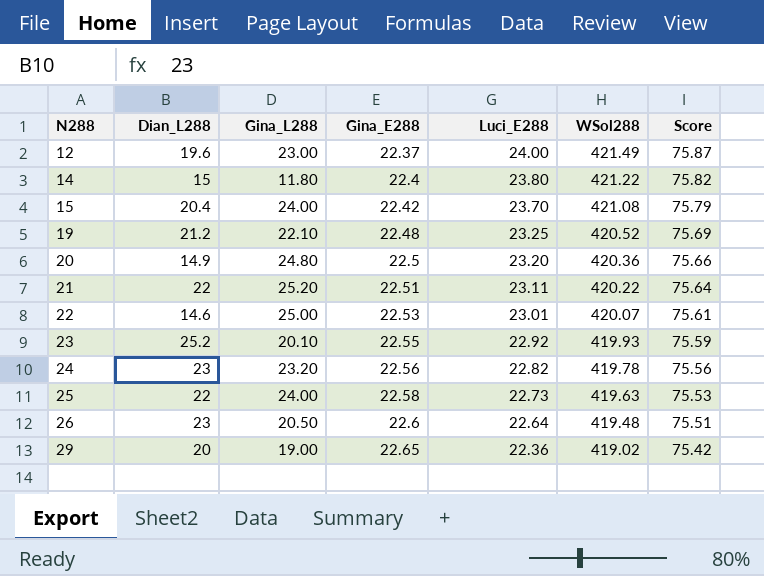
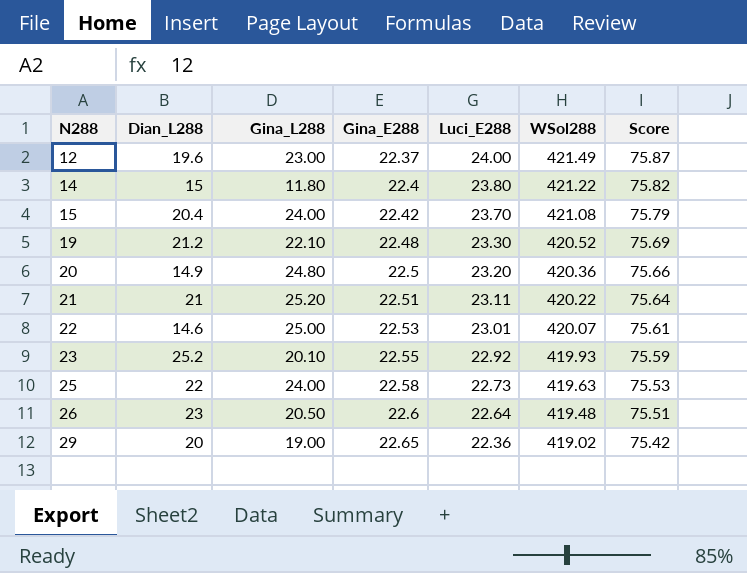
row 24: 23 | 23.20 | 22.56 | 22.82 | 419.78 | 75.56 -> none
19 | Luci_E288: 23.25 -> 23.30
21 | Dian_L288: 22 -> 21

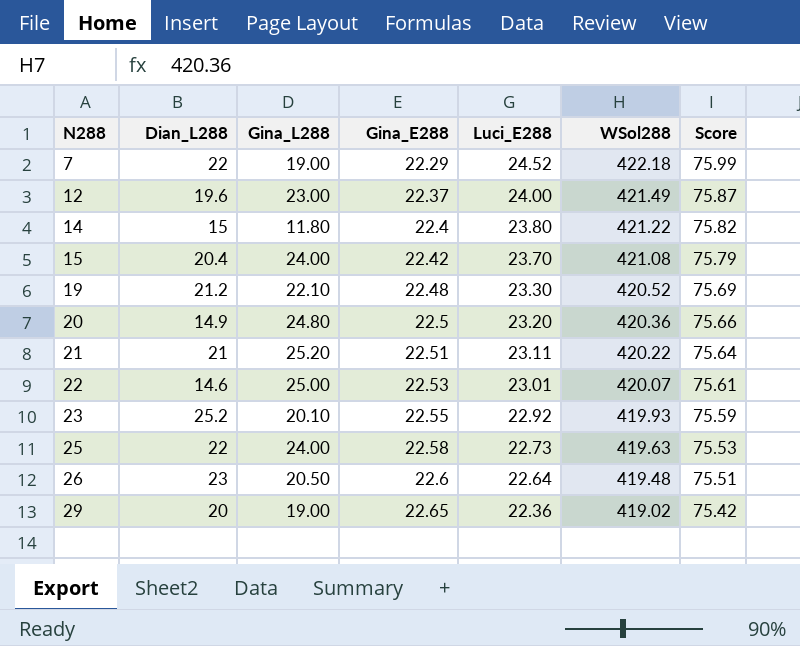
row 7: none -> 22 | 19.00 | 22.29 | 24.52 | 422.18 | 75.99

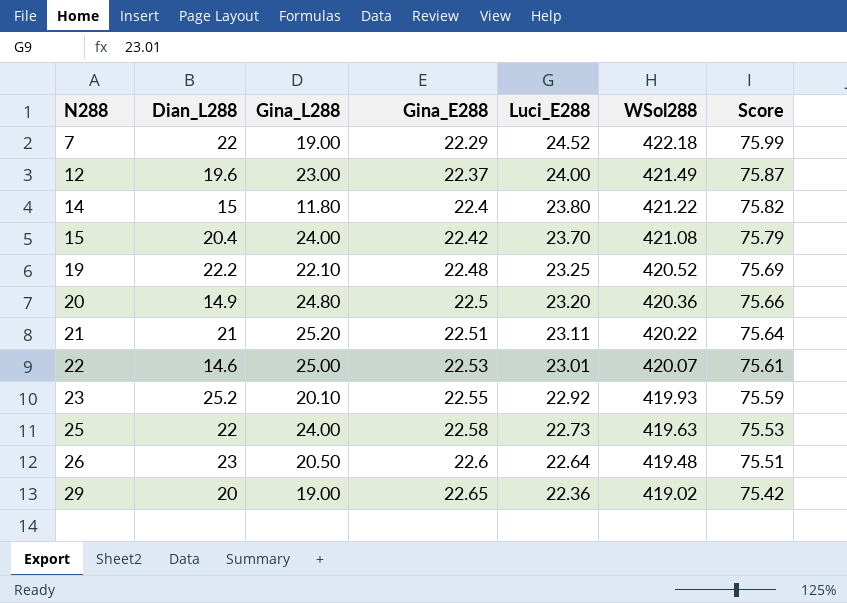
19 | Dian_L288: 21.2 -> 22.2
19 | Luci_E288: 23.30 -> 23.25

